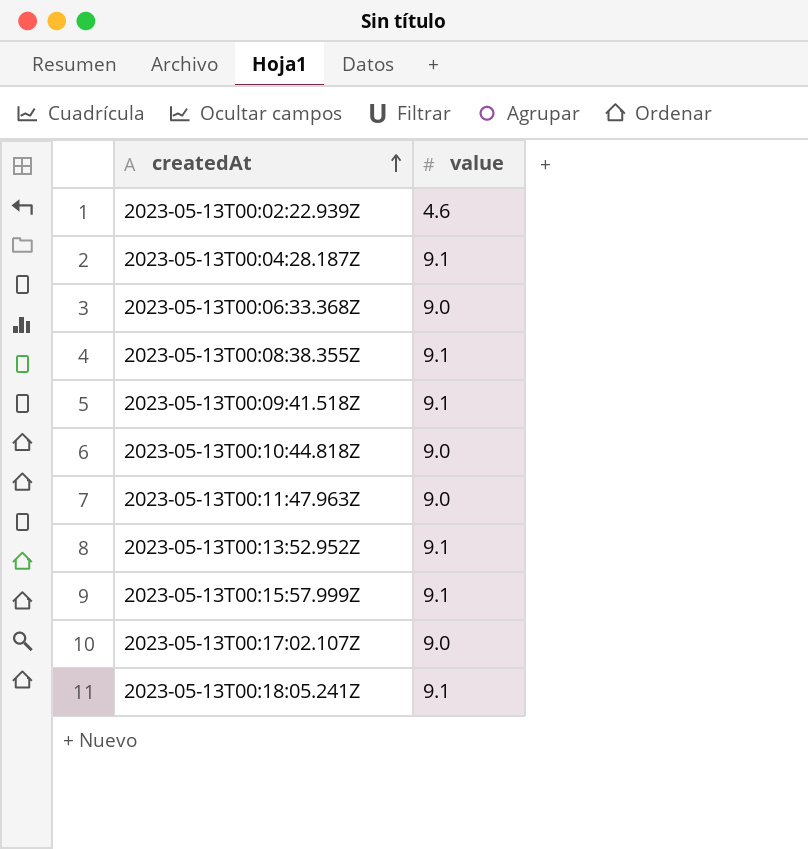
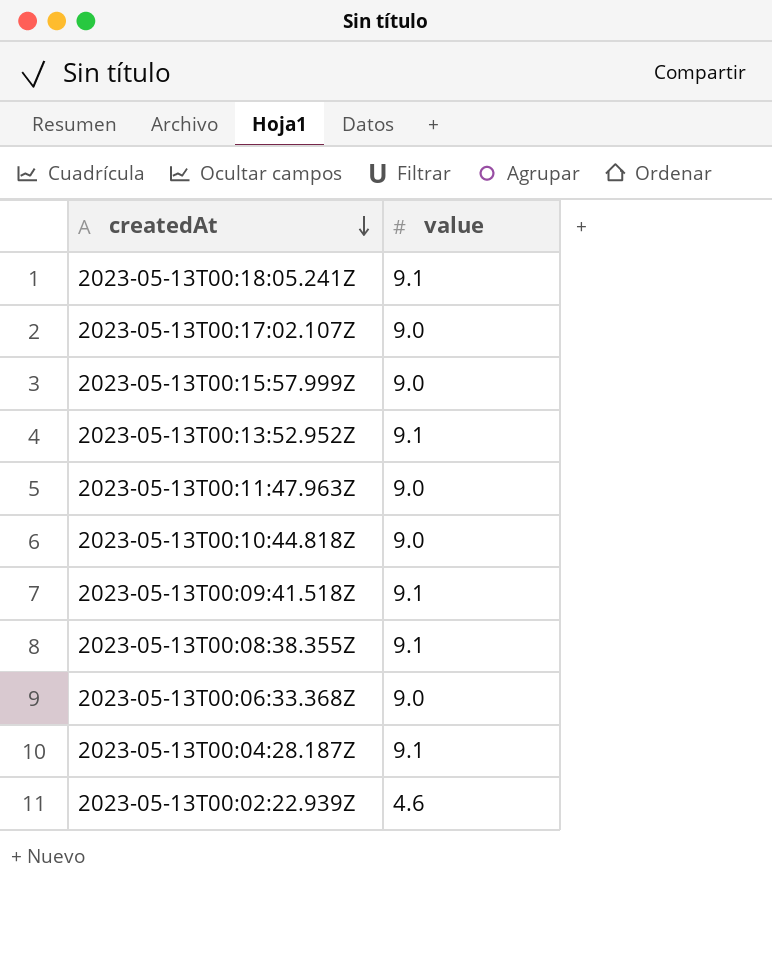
row order: createdAt ascending -> createdAt descending
2023-05-13T00:15:57.999Z | value: 9.1 -> 9.0

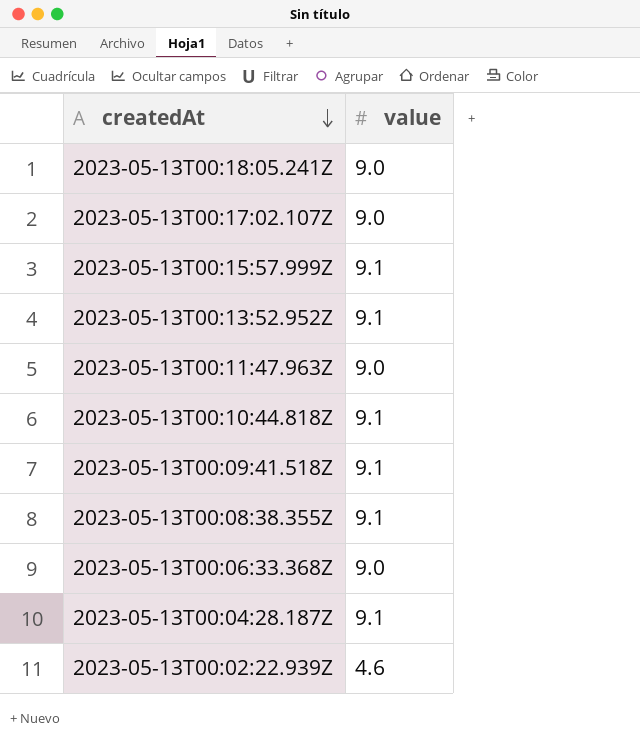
2023-05-13T00:18:05.241Z | value: 9.1 -> 9.0
2023-05-13T00:15:57.999Z | value: 9.0 -> 9.1
2023-05-13T00:10:44.818Z | value: 9.0 -> 9.1

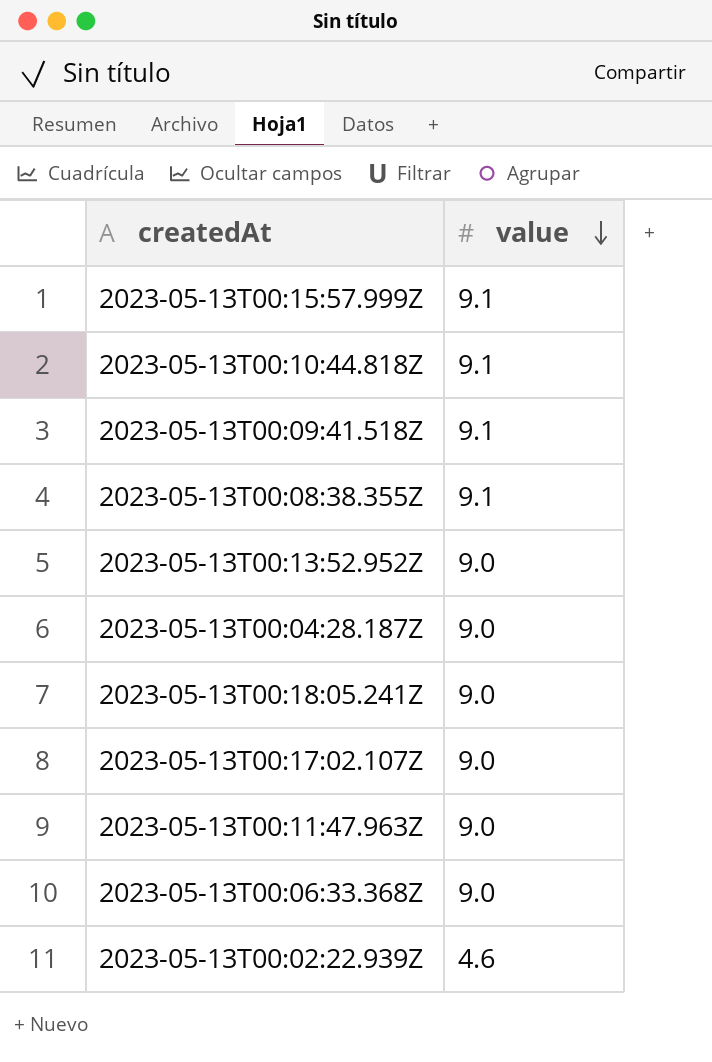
row order: createdAt descending -> value descending
2023-05-13T00:13:52.952Z | value: 9.1 -> 9.0
2023-05-13T00:04:28.187Z | value: 9.1 -> 9.0

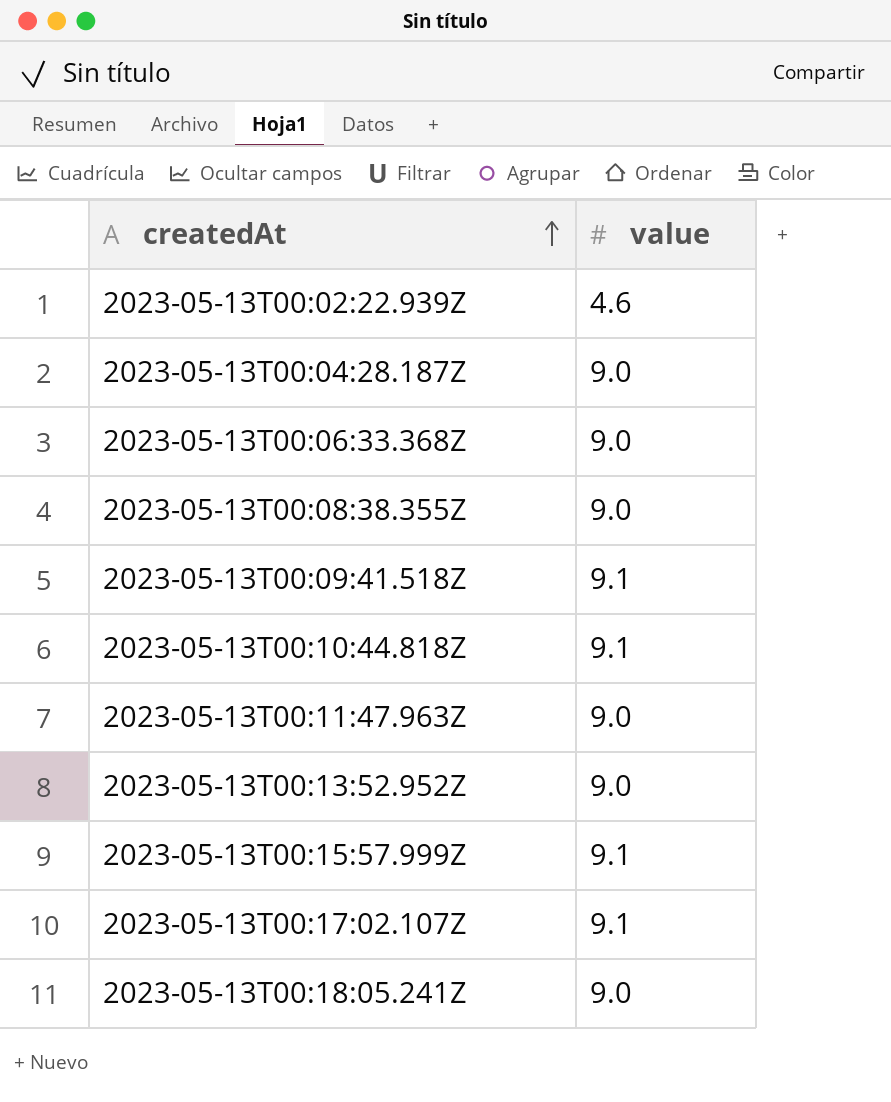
row order: value descending -> createdAt ascending
2023-05-13T00:08:38.355Z | value: 9.1 -> 9.0
2023-05-13T00:17:02.107Z | value: 9.0 -> 9.1

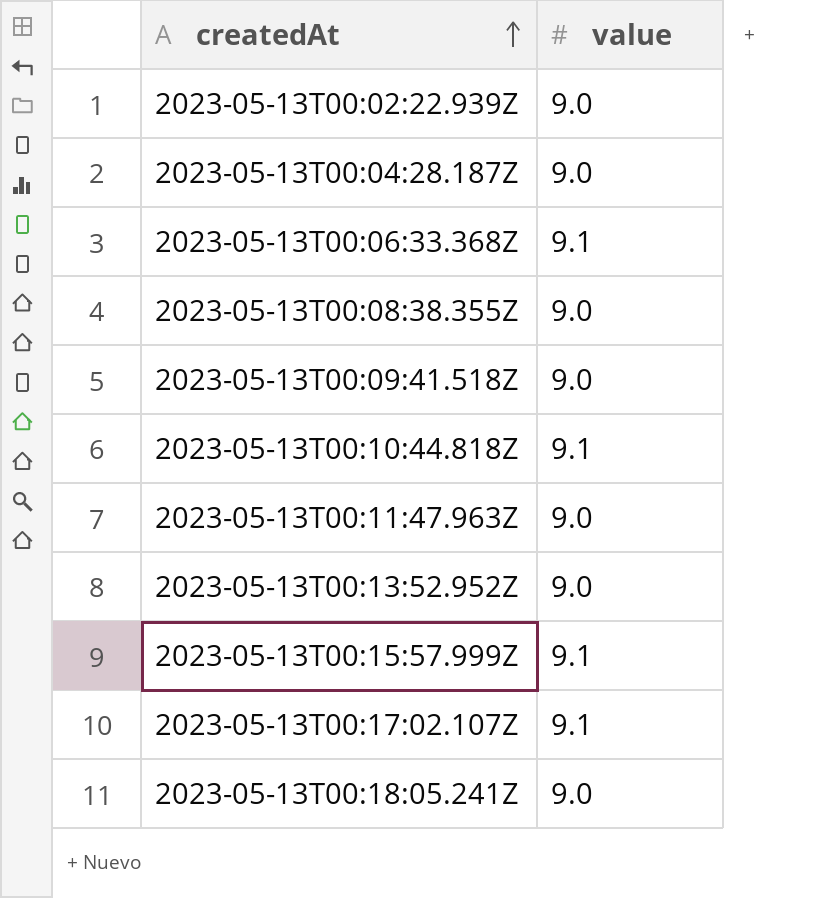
2023-05-13T00:02:22.939Z | value: 4.6 -> 9.0
2023-05-13T00:06:33.368Z | value: 9.0 -> 9.1
2023-05-13T00:09:41.518Z | value: 9.1 -> 9.0

